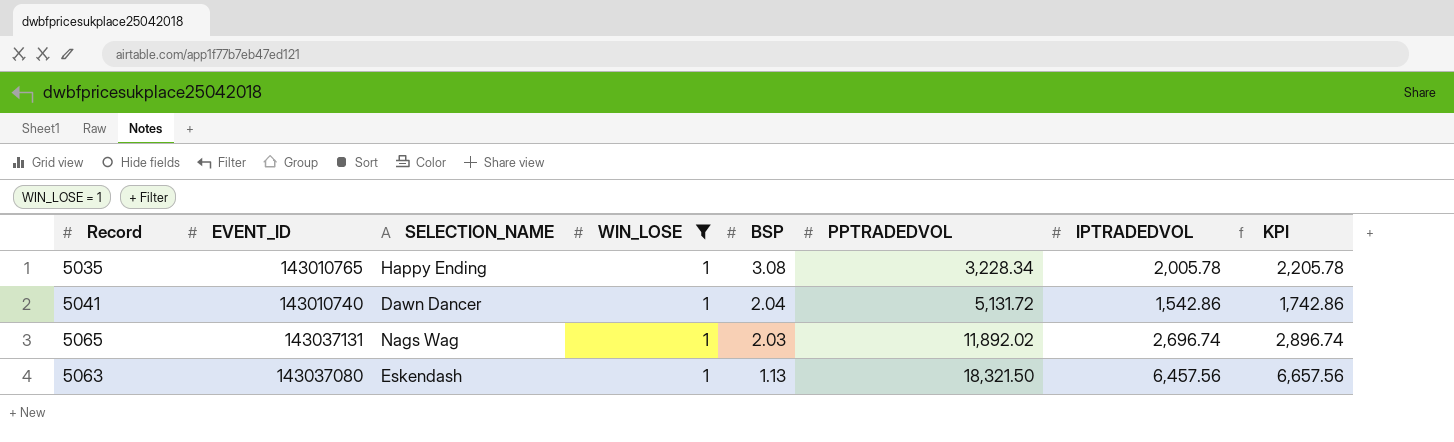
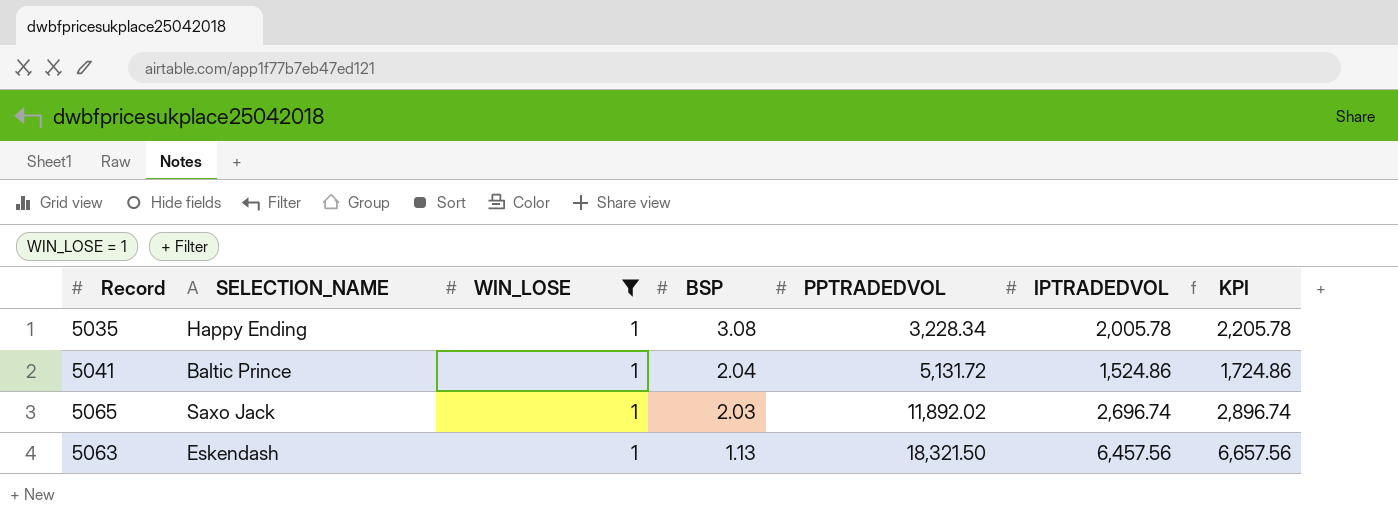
column EVENT_ID | position: 2 -> none
5041 | SELECTION_NAME: Dawn Dancer -> Baltic Prince
5041 | IPTRADEDVOL: 1,542.86 -> 1,524.86
5041 | KPI: 1,742.86 -> 1,724.86
5065 | SELECTION_NAME: Nags Wag -> Saxo Jack

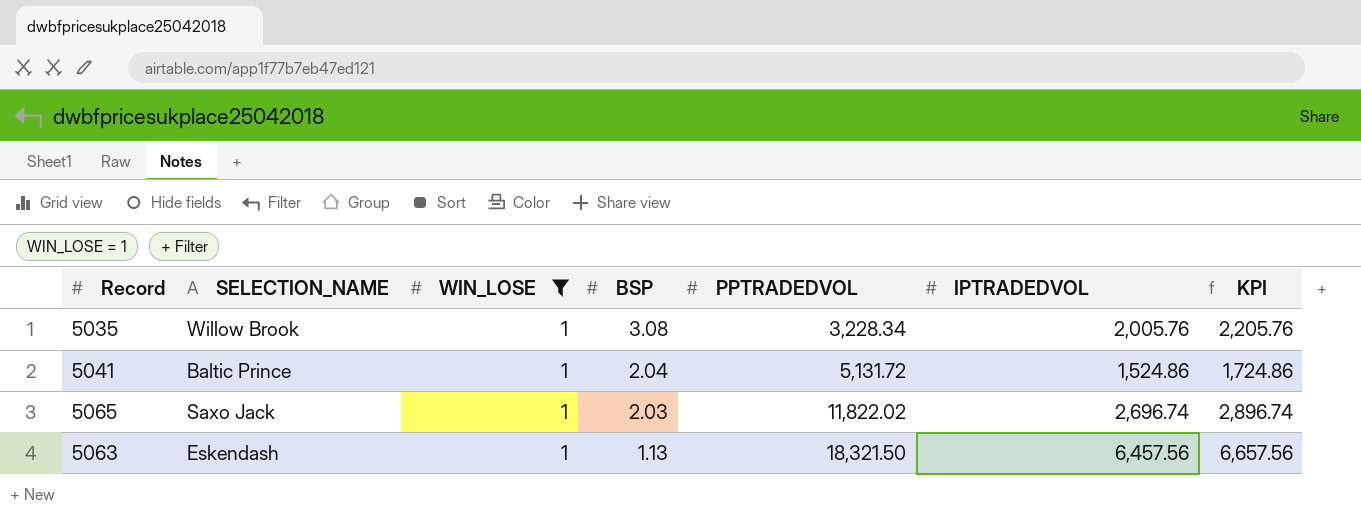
5035 | SELECTION_NAME: Happy Ending -> Willow Brook
5035 | IPTRADEDVOL: 2,005.78 -> 2,005.76
5035 | KPI: 2,205.78 -> 2,205.76
5065 | PPTRADEDVOL: 11,892.02 -> 11,822.02

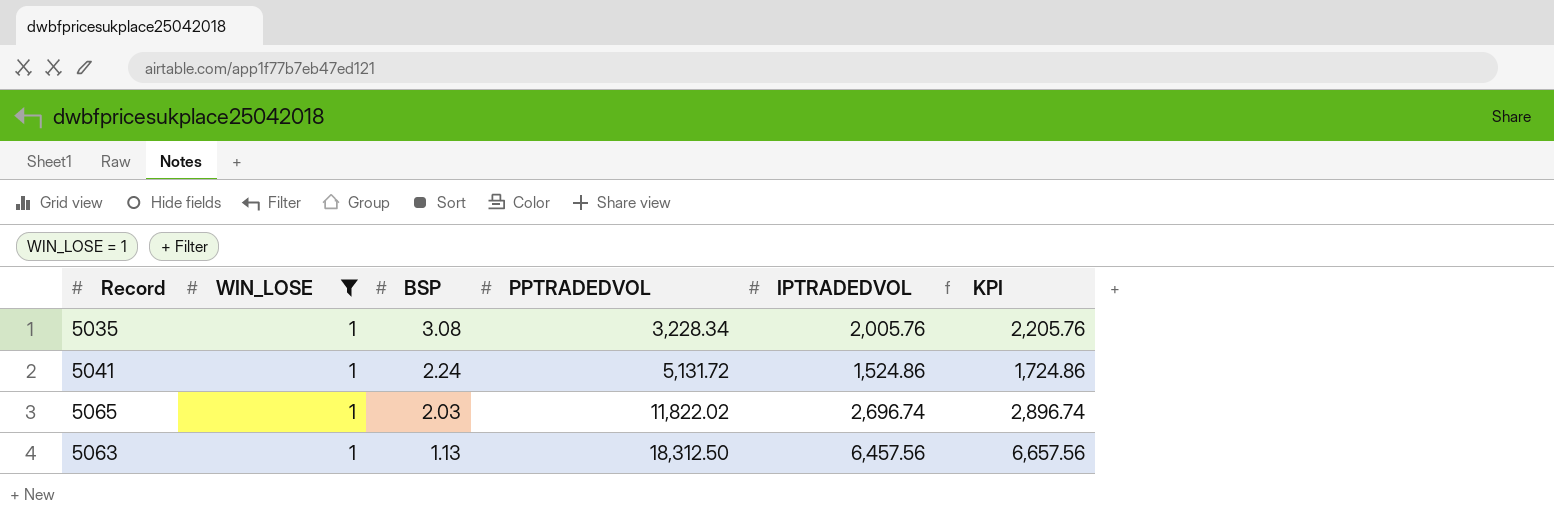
column SELECTION_NAME | position: 2 -> none
5041 | BSP: 2.04 -> 2.24
5063 | PPTRADEDVOL: 18,321.50 -> 18,312.50

